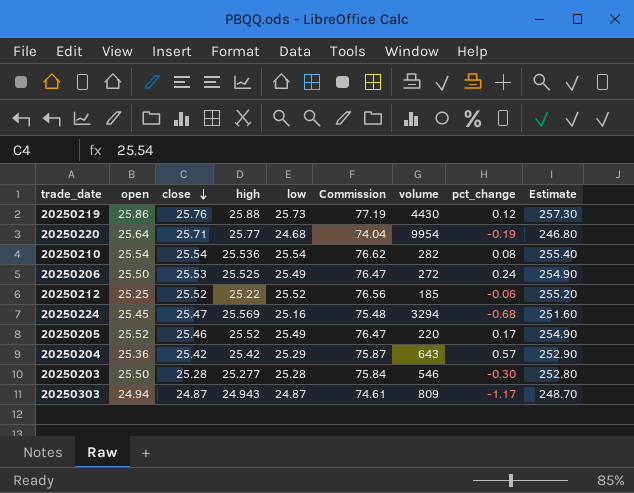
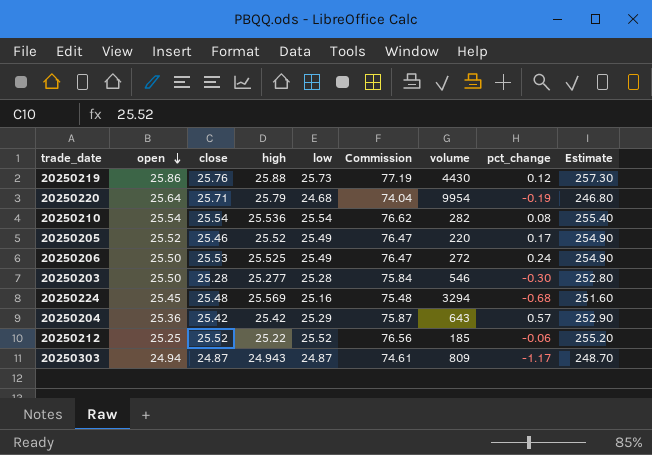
row order: close descending -> open descending
20250220 | high: 25.77 -> 25.79
20250224 | close: 25.47 -> 25.48

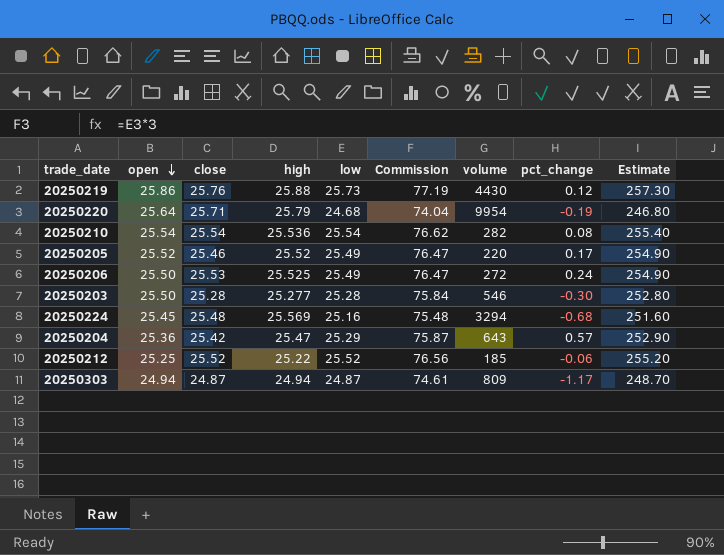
20250204 | high: 25.42 -> 25.47
20250303 | high: 24.943 -> 24.94

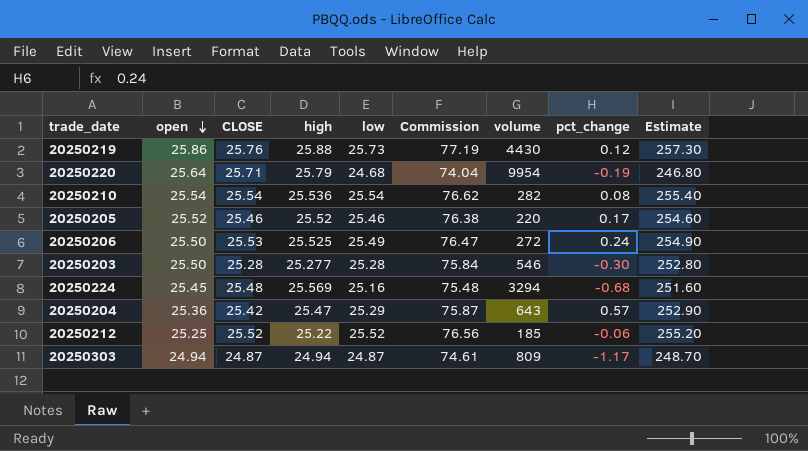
column name: close -> CLOSE
20250205 | low: 25.49 -> 25.46
20250205 | Commission: 76.47 -> 76.38
20250205 | Estimate: 254.90 -> 254.60

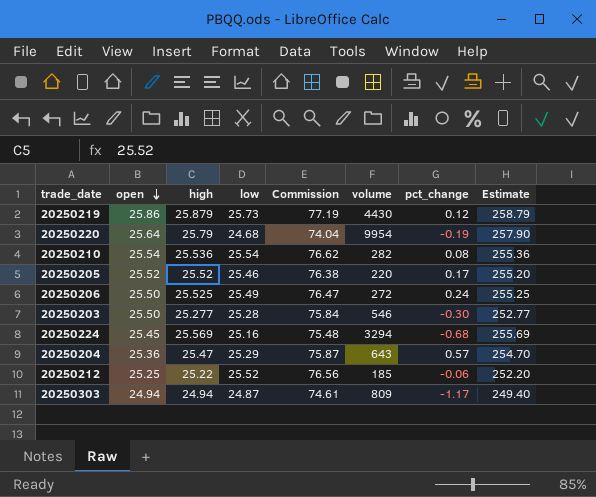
column CLOSE | position: 3 -> none
column Estimate | formula: [low] * 10 -> [high] * 10
20250219 | high: 25.88 -> 25.879

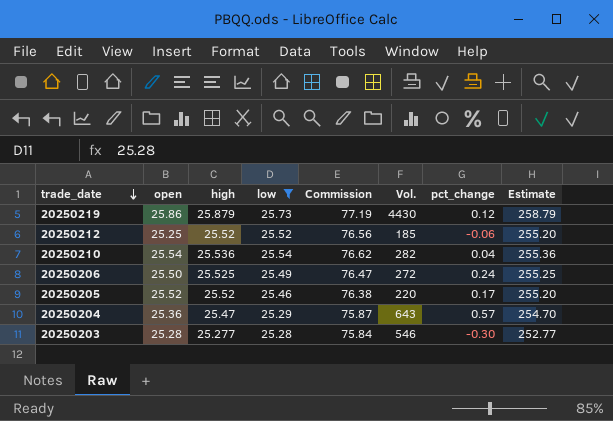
filter: none -> low >= 25.28
row order: open descending -> trade_date descending
column name: volume -> Vol.
20250212 | high: 25.22 -> 25.52
20250212 | Estimate: 252.20 -> 255.20
20250210 | pct_change: 0.08 -> 0.04
20250203 | open: 25.50 -> 25.28

